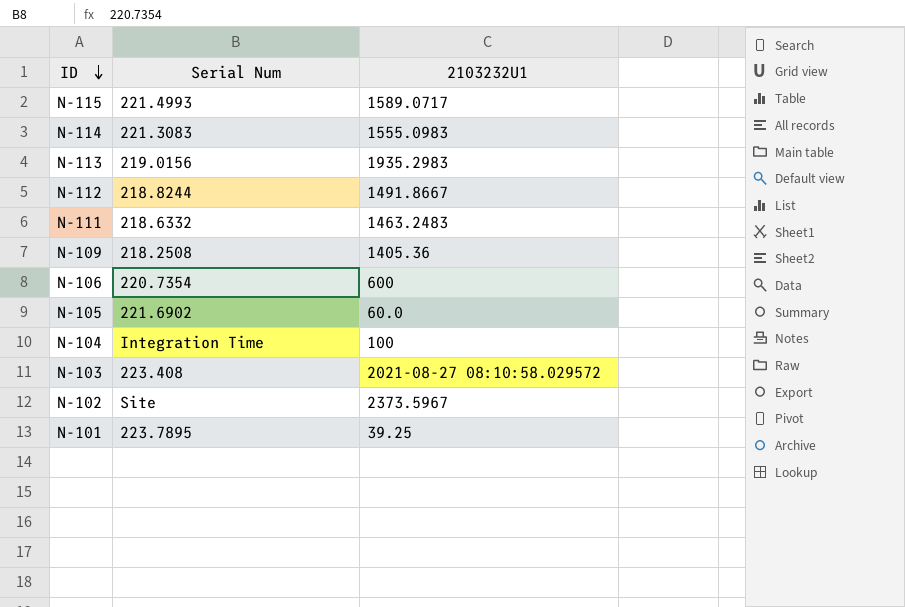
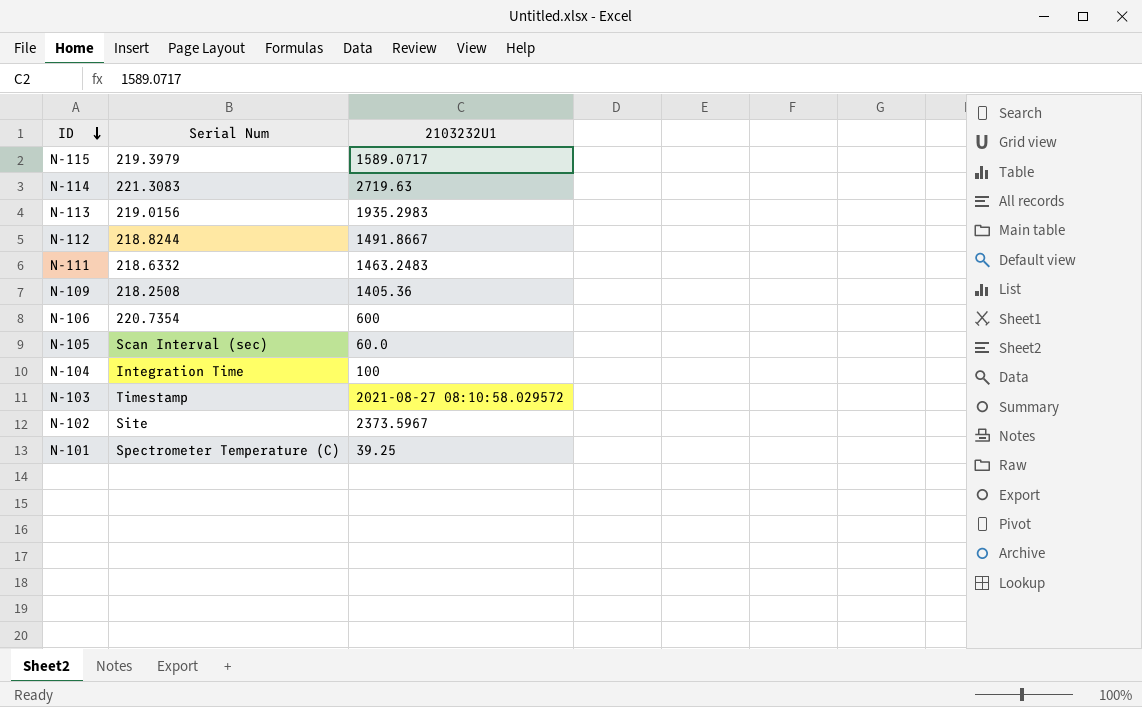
N-115 | Serial Num: 221.4993 -> 219.3979
N-114 | 2103232U1: 1555.0983 -> 2719.63
N-105 | Serial Num: 221.6902 -> Scan Interval (sec)
N-103 | Serial Num: 223.408 -> Timestamp
N-101 | Serial Num: 223.7895 -> Spectrometer Temperature (C)

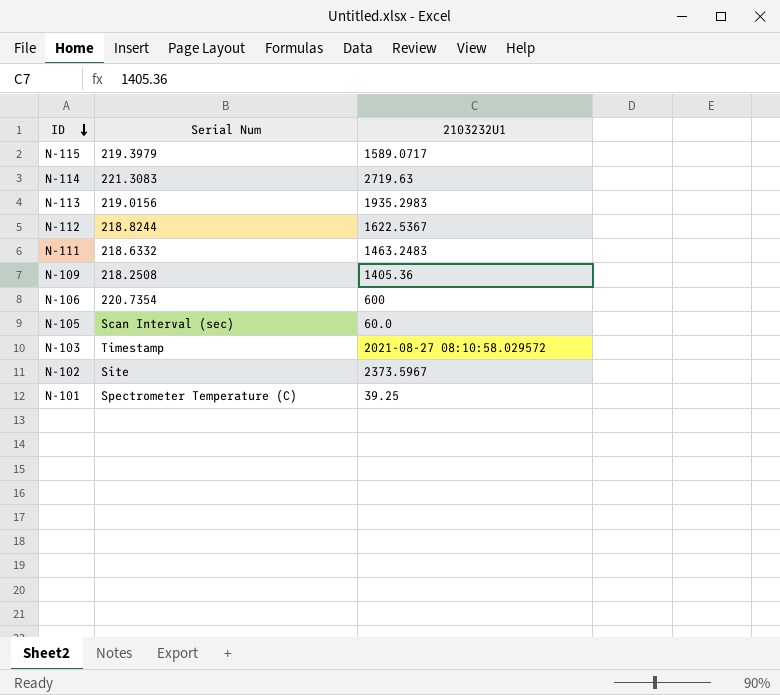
row N-104: Integration Time | 100 -> none
N-112 | 2103232U1: 1491.8667 -> 1622.5367

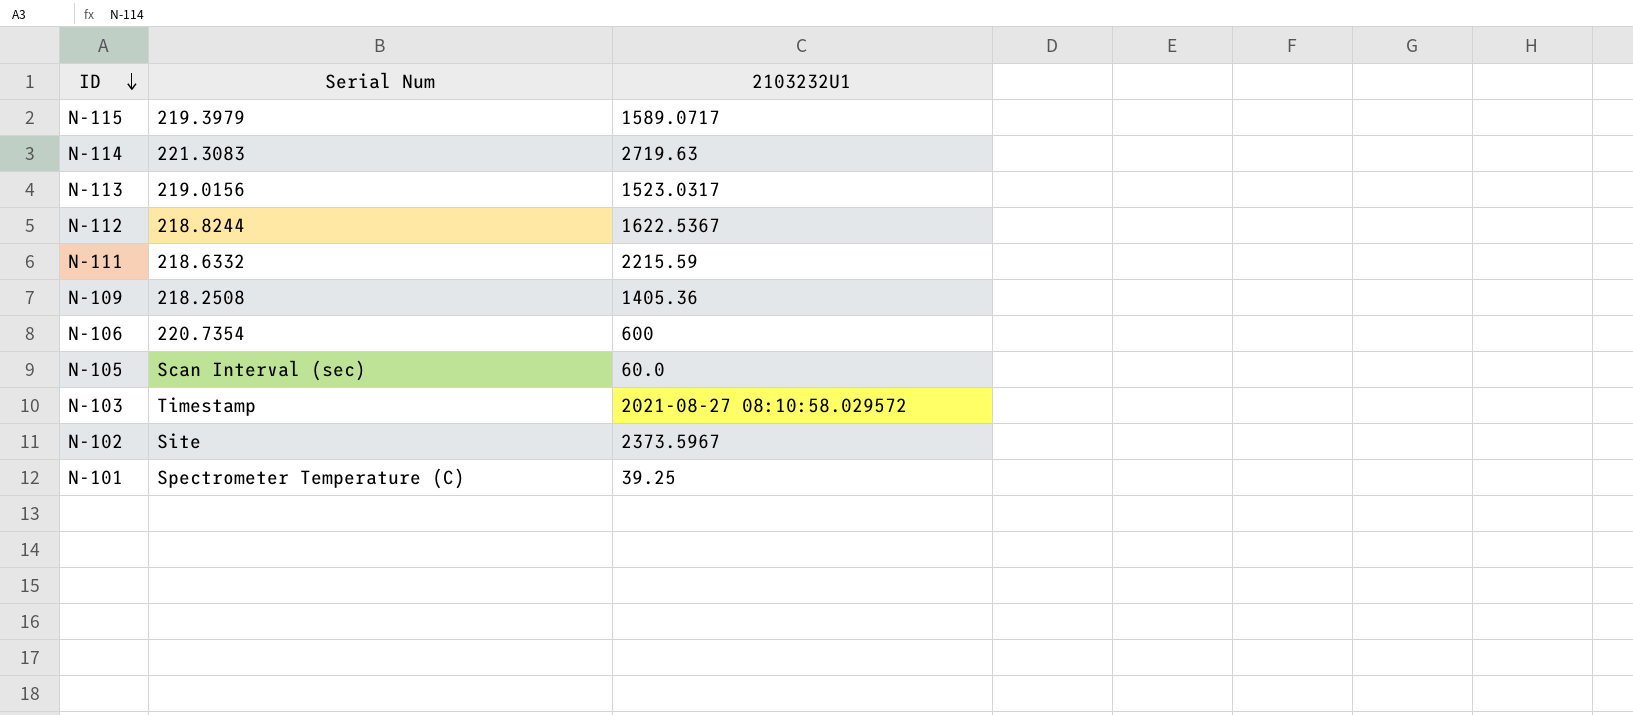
N-113 | 2103232U1: 1935.2983 -> 1523.0317
N-111 | 2103232U1: 1463.2483 -> 2215.59

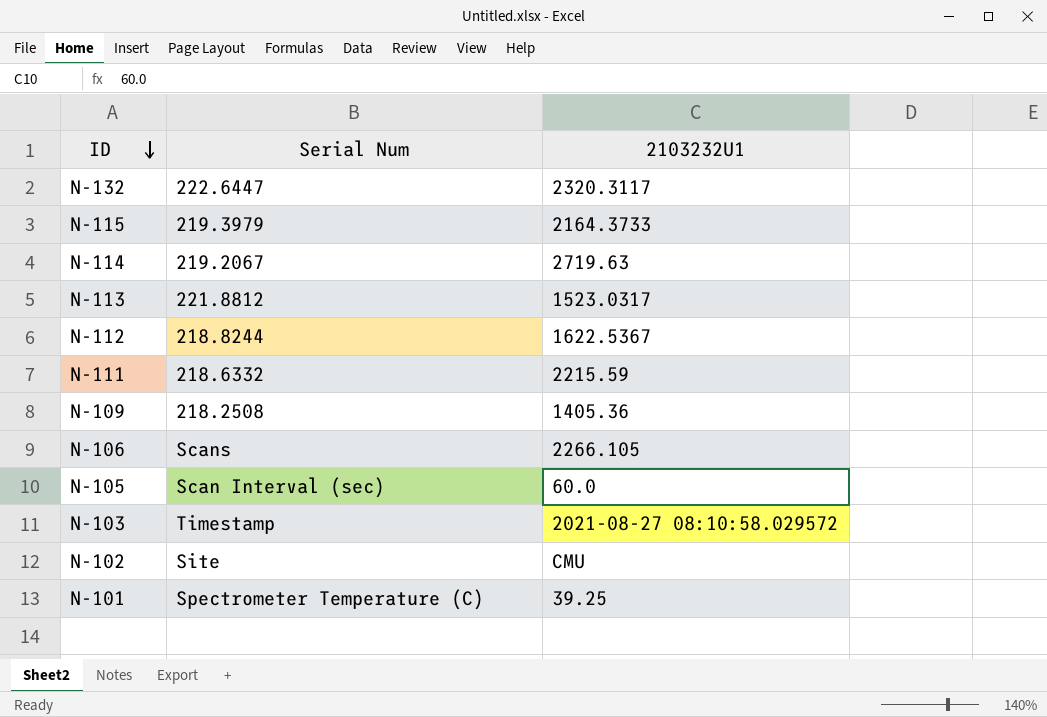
row N-132: none -> 222.6447 | 2320.3117
N-115 | 2103232U1: 1589.0717 -> 2164.3733
N-114 | Serial Num: 221.3083 -> 219.2067
N-113 | Serial Num: 219.0156 -> 221.8812
N-106 | Serial Num: 220.7354 -> Scans
N-106 | 2103232U1: 600 -> 2266.105
N-102 | 2103232U1: 2373.5967 -> CMU

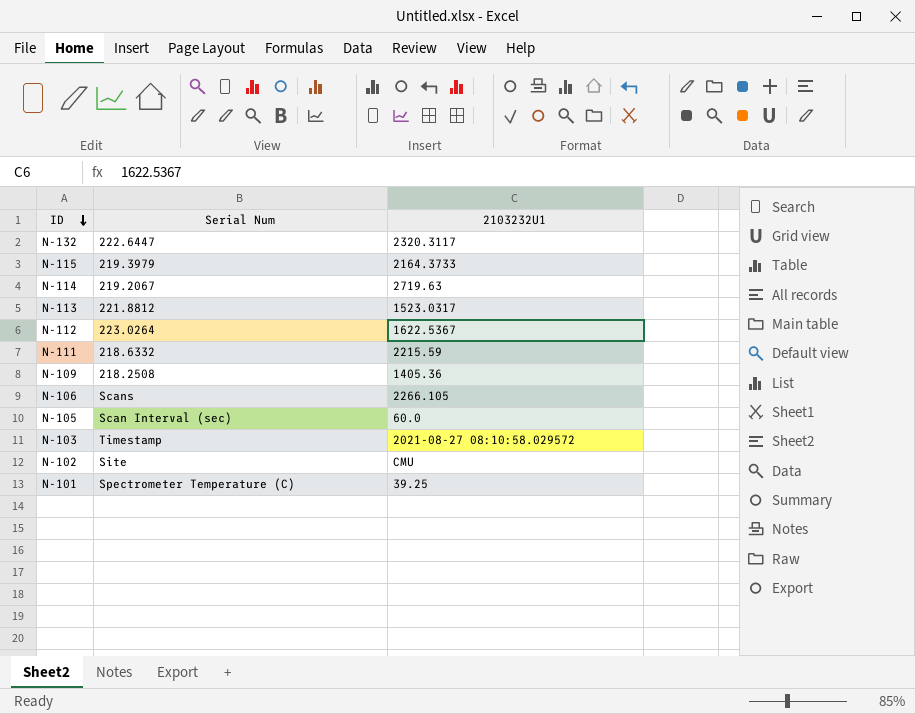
N-112 | Serial Num: 218.8244 -> 223.0264

